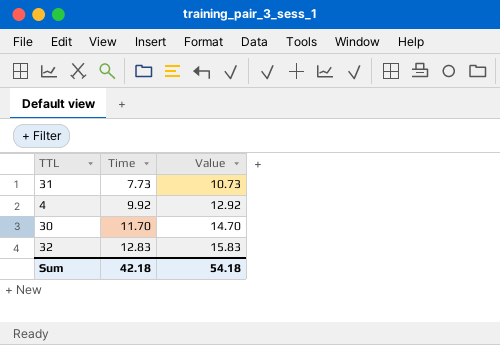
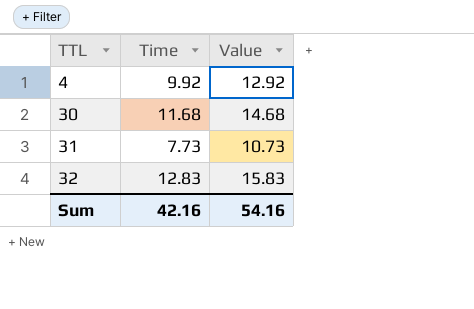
row order: Time ascending -> TTL ascending
30 | Time: 11.70 -> 11.68
30 | Value: 14.70 -> 14.68
Sum | Time: 42.18 -> 42.16
Sum | Value: 54.18 -> 54.16

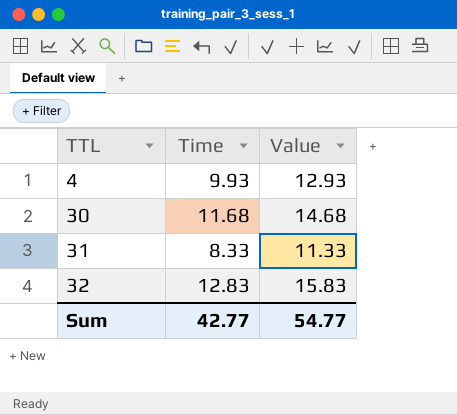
4 | Time: 9.92 -> 9.93
4 | Value: 12.92 -> 12.93
31 | Time: 7.73 -> 8.33
31 | Value: 10.73 -> 11.33
Sum | Time: 42.16 -> 42.77
Sum | Value: 54.16 -> 54.77

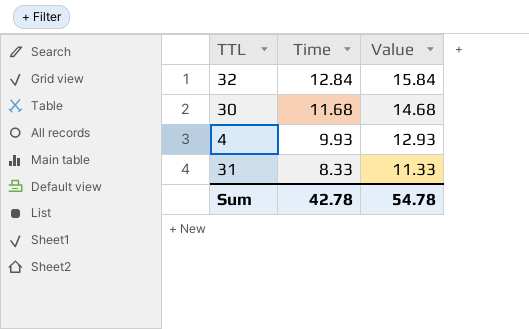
row order: TTL ascending -> Time descending
32 | Time: 12.83 -> 12.84
32 | Value: 15.83 -> 15.84
Sum | Time: 42.77 -> 42.78
Sum | Value: 54.77 -> 54.78

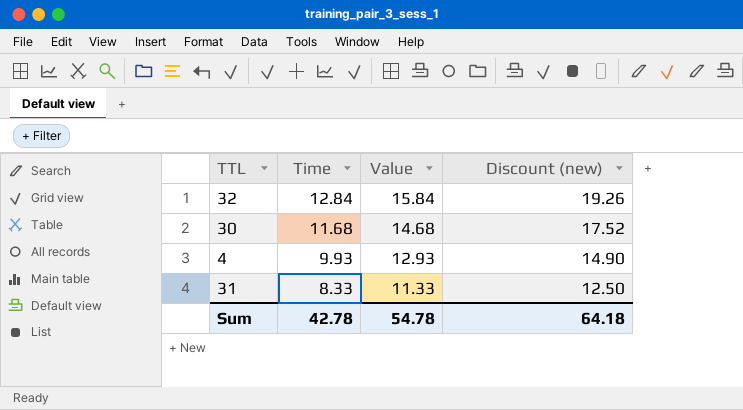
column Discount (new) | formula: none -> [Time] * 1.5

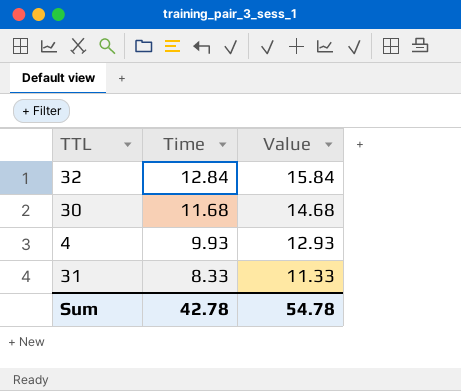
column Discount (new) | formula: [Time] * 1.5 -> none

